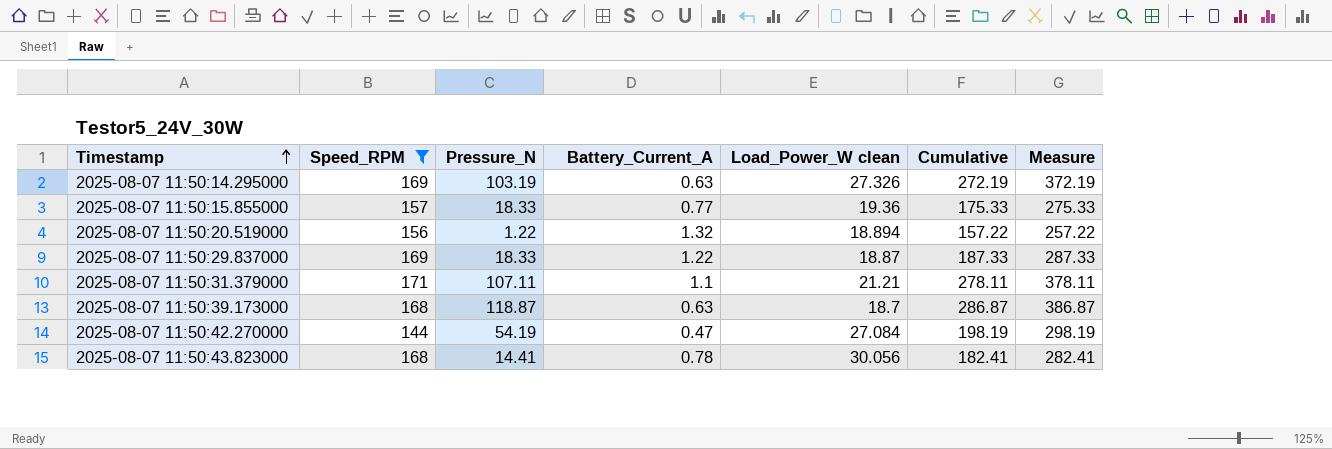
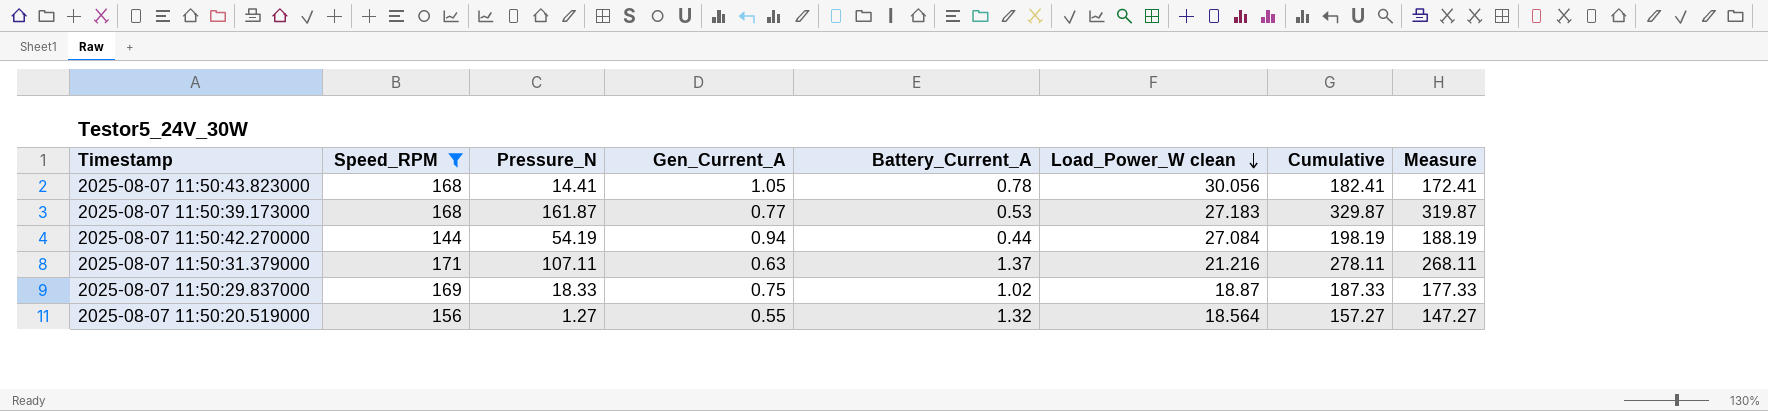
row order: Timestamp ascending -> Load_Power_W clean descending
column Gen_Current_A | position: none -> 4
column Measure | formula: [Cumulative] + 100 -> [Cumulative] - 10
row 2025-08-07 11:50:14.295000: 169 | 103.19 | 0.63 | 27.326 | 272.19 | 372.19 -> none
row 2025-08-07 11:50:15.855000: 157 | 18.33 | 0.77 | 19.36 | 175.33 | 275.33 -> none
2025-08-07 11:50:39.173000 | Pressure_N: 118.87 -> 161.87
2025-08-07 11:50:39.173000 | Battery_Current_A: 0.63 -> 0.53
2025-08-07 11:50:39.173000 | Load_Power_W clean: 18.7 -> 27.183
2025-08-07 11:50:39.173000 | Cumulative: 286.87 -> 329.87
2025-08-07 11:50:42.270000 | Battery_Current_A: 0.47 -> 0.44
2025-08-07 11:50:31.379000 | Battery_Current_A: 1.1 -> 1.37
2025-08-07 11:50:31.379000 | Load_Power_W clean: 21.21 -> 21.216
2025-08-07 11:50:29.837000 | Battery_Current_A: 1.22 -> 1.02
2025-08-07 11:50:20.519000 | Pressure_N: 1.22 -> 1.27
2025-08-07 11:50:20.519000 | Load_Power_W clean: 18.894 -> 18.564
2025-08-07 11:50:20.519000 | Cumulative: 157.22 -> 157.27

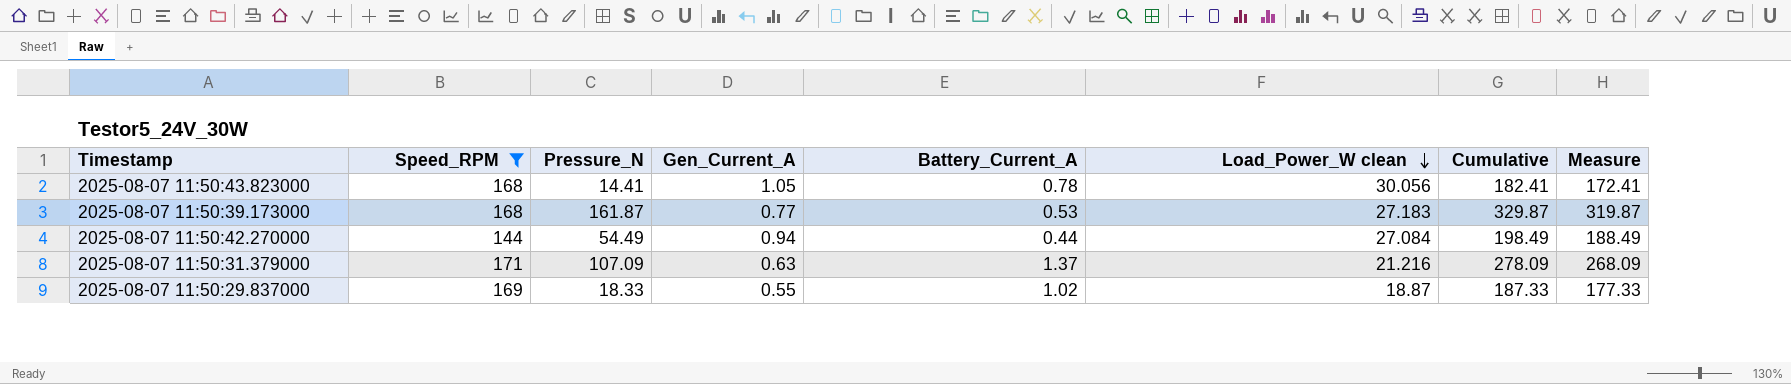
row 2025-08-07 11:50:20.519000: 156 | 1.27 | 0.55 | 1.32 | 18.564 | 157.27 | 147.27 -> none
2025-08-07 11:50:42.270000 | Pressure_N: 54.19 -> 54.49
2025-08-07 11:50:42.270000 | Cumulative: 198.19 -> 198.49
2025-08-07 11:50:42.270000 | Measure: 188.19 -> 188.49
2025-08-07 11:50:31.379000 | Pressure_N: 107.11 -> 107.09
2025-08-07 11:50:31.379000 | Cumulative: 278.11 -> 278.09
2025-08-07 11:50:31.379000 | Measure: 268.11 -> 268.09
2025-08-07 11:50:29.837000 | Gen_Current_A: 0.75 -> 0.55

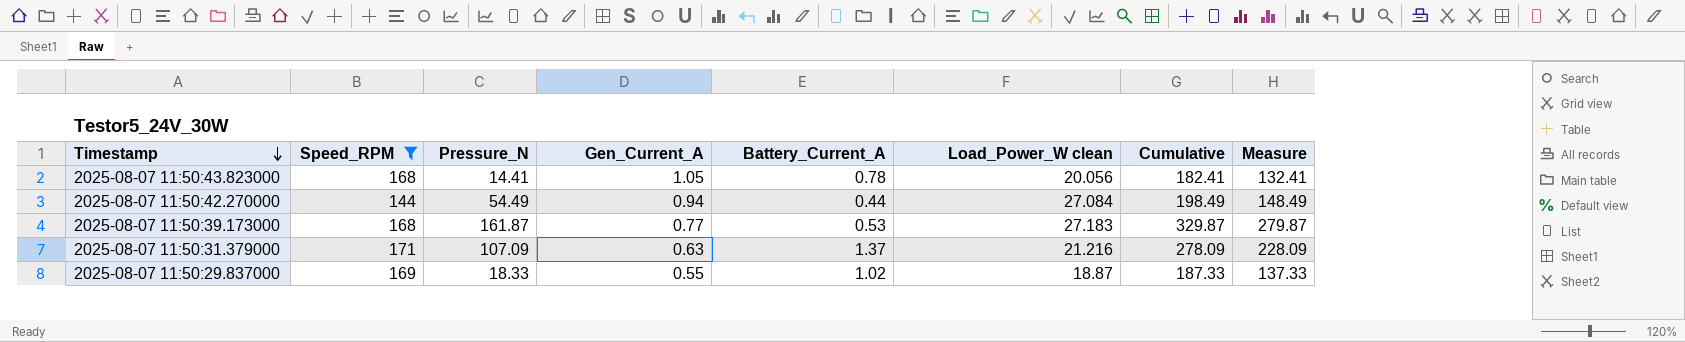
row order: Load_Power_W clean descending -> Timestamp descending
column Measure | formula: [Cumulative] - 10 -> [Cumulative] - 50
2025-08-07 11:50:43.823000 | Load_Power_W clean: 30.056 -> 20.056

